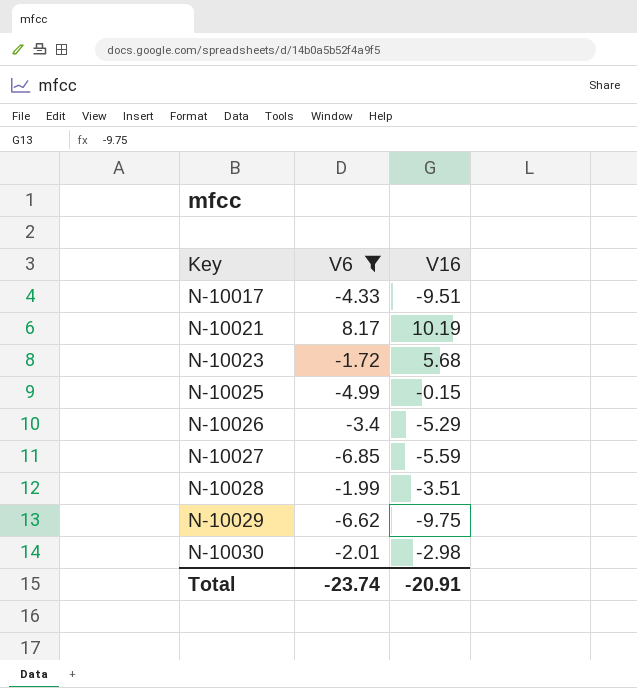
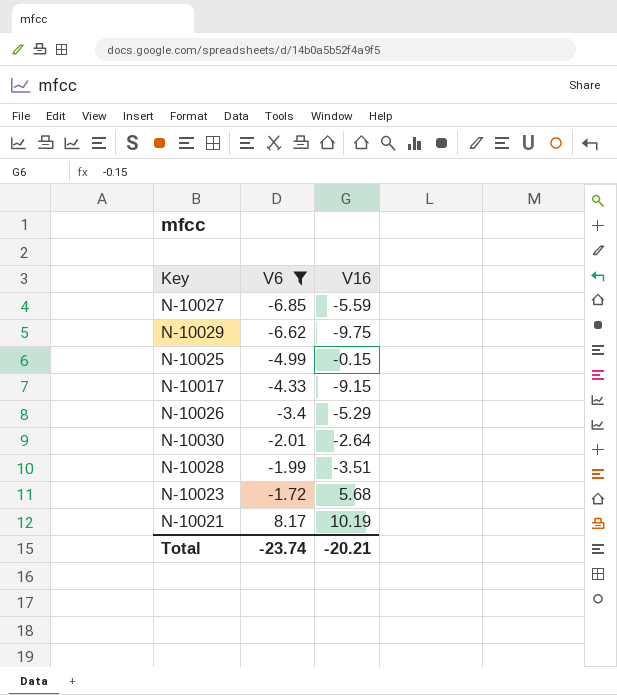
row order: Key ascending -> V6 ascending
N-10017 | V16: -9.51 -> -9.15
N-10030 | V16: -2.98 -> -2.64
Total | V16: -20.91 -> -20.21

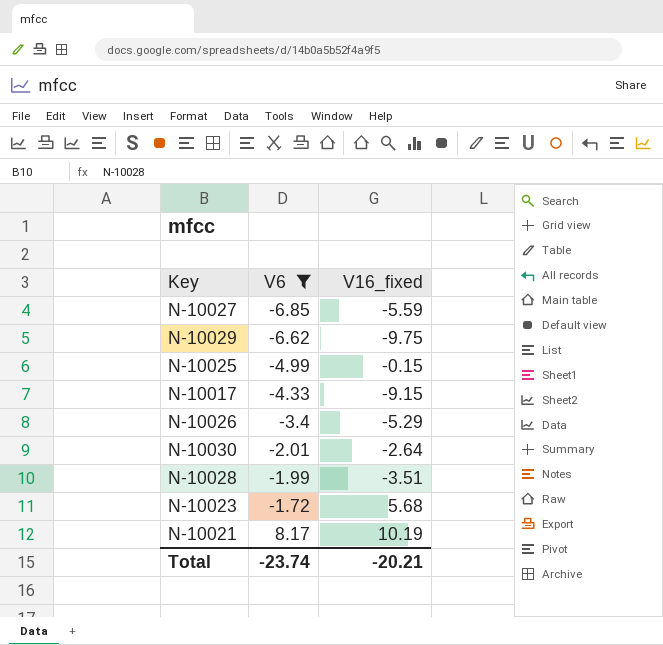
column name: V16 -> V16_fixed

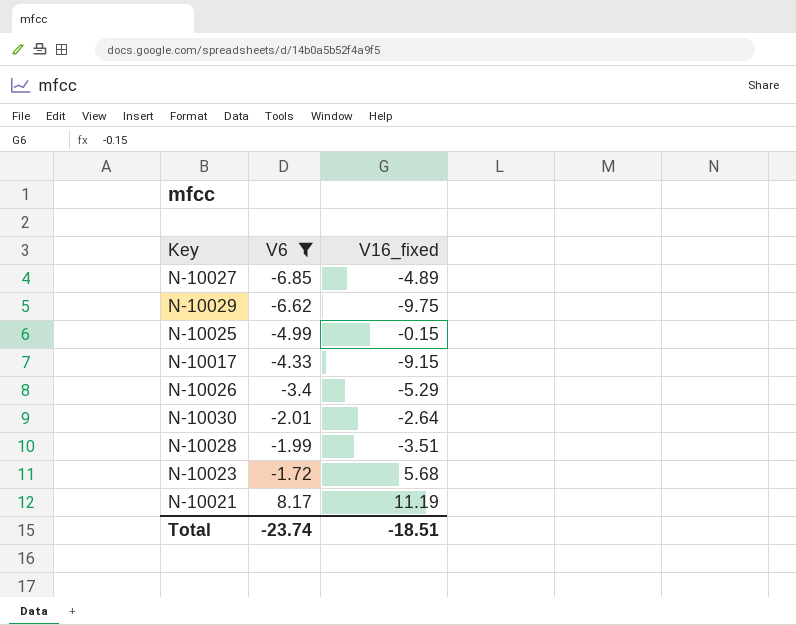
N-10027 | V16_fixed: -5.59 -> -4.89
N-10021 | V16_fixed: 10.19 -> 11.19
Total | V16_fixed: -20.21 -> -18.51

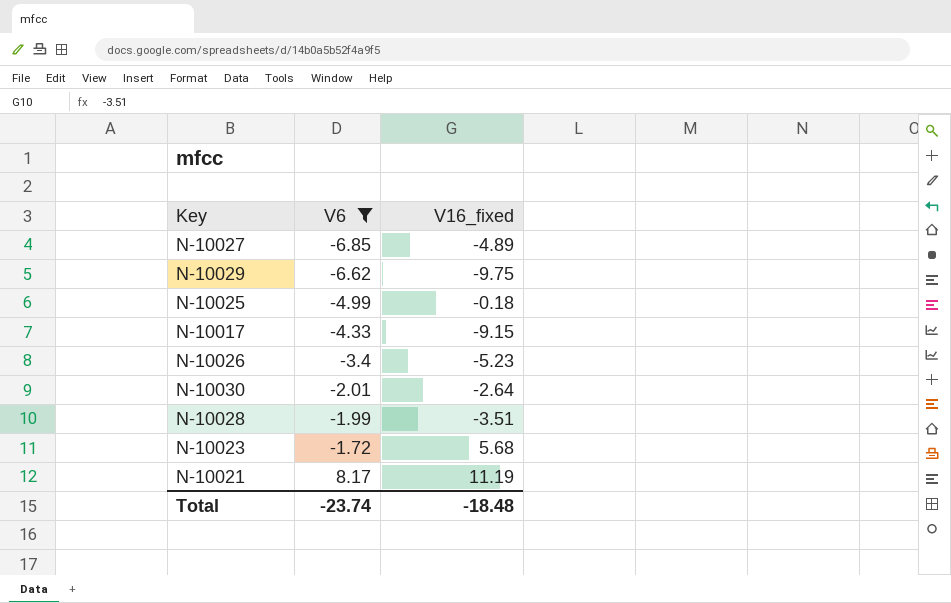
N-10025 | V16_fixed: -0.15 -> -0.18
N-10026 | V16_fixed: -5.29 -> -5.23
Total | V16_fixed: -18.51 -> -18.48

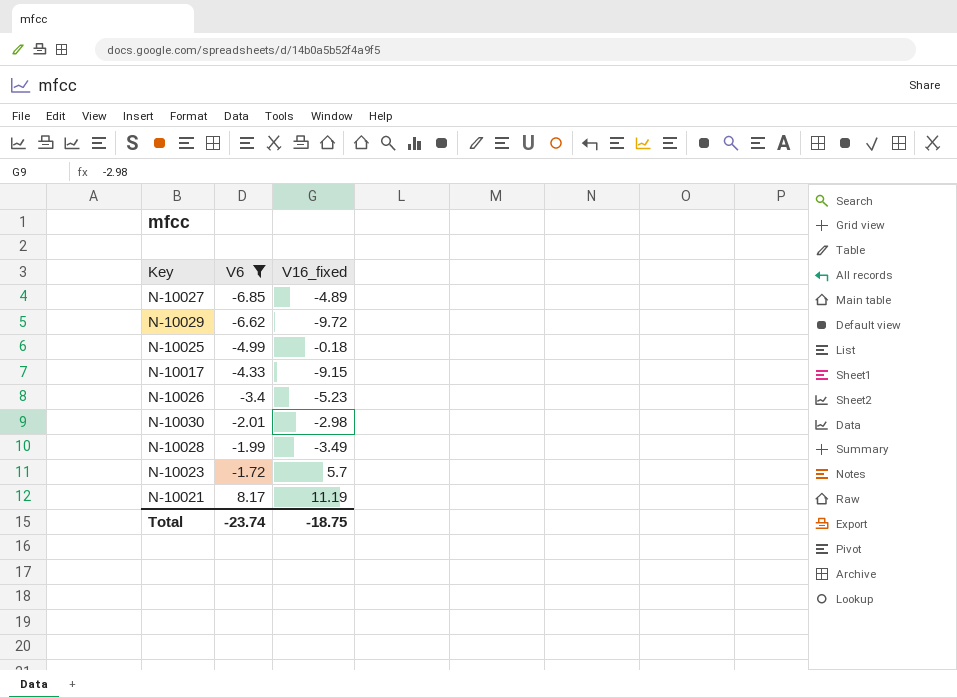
N-10029 | V16_fixed: -9.75 -> -9.72
N-10030 | V16_fixed: -2.64 -> -2.98
N-10028 | V16_fixed: -3.51 -> -3.49
N-10023 | V16_fixed: 5.68 -> 5.7
Total | V16_fixed: -18.48 -> -18.75

